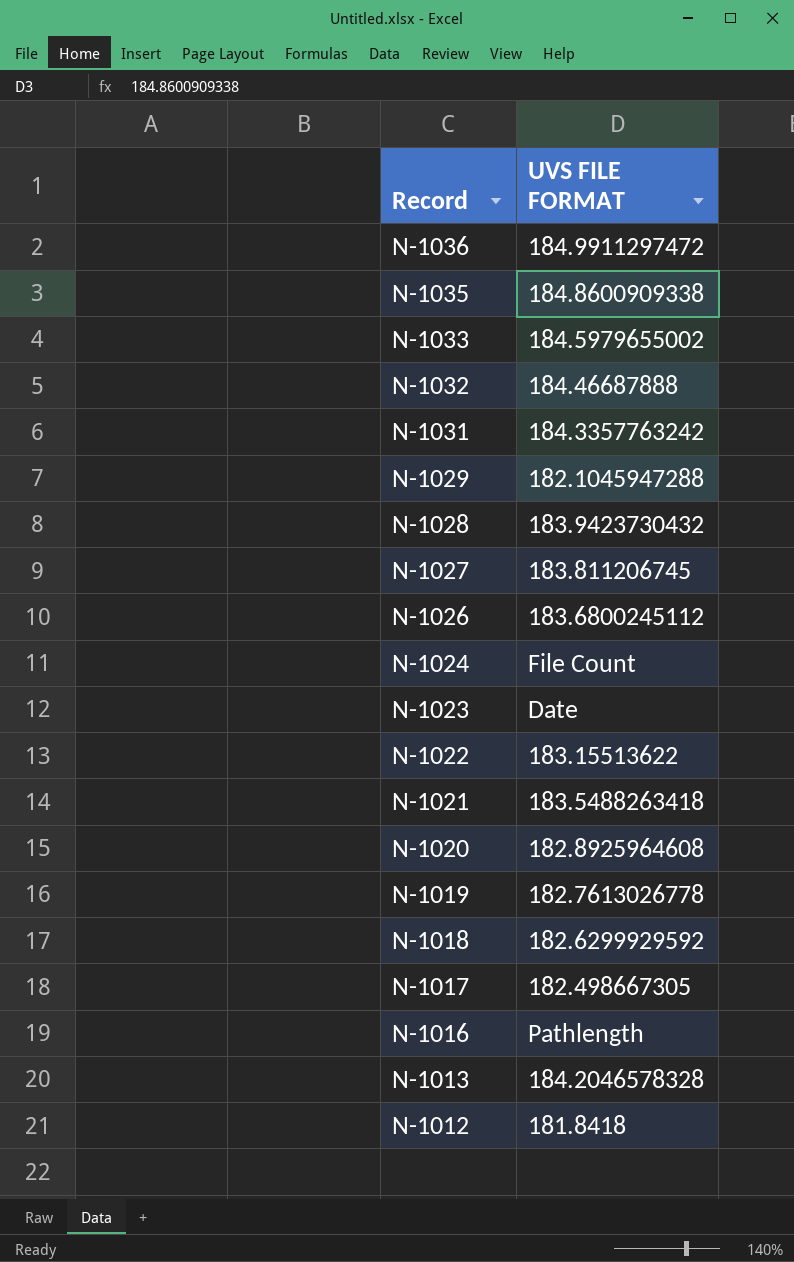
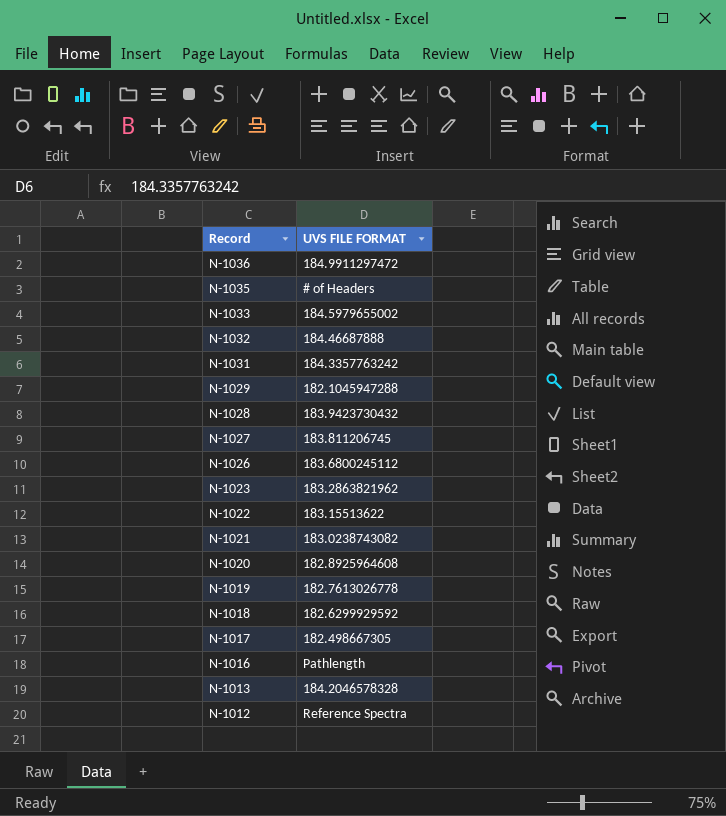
row N-1024: File Count -> none
N-1035 | UVS FILE FORMAT: 184.8600909338 -> # of Headers
N-1023 | UVS FILE FORMAT: Date -> 183.2863821962
N-1021 | UVS FILE FORMAT: 183.5488263418 -> 183.0238743082
N-1012 | UVS FILE FORMAT: 181.8418 -> Reference Spectra

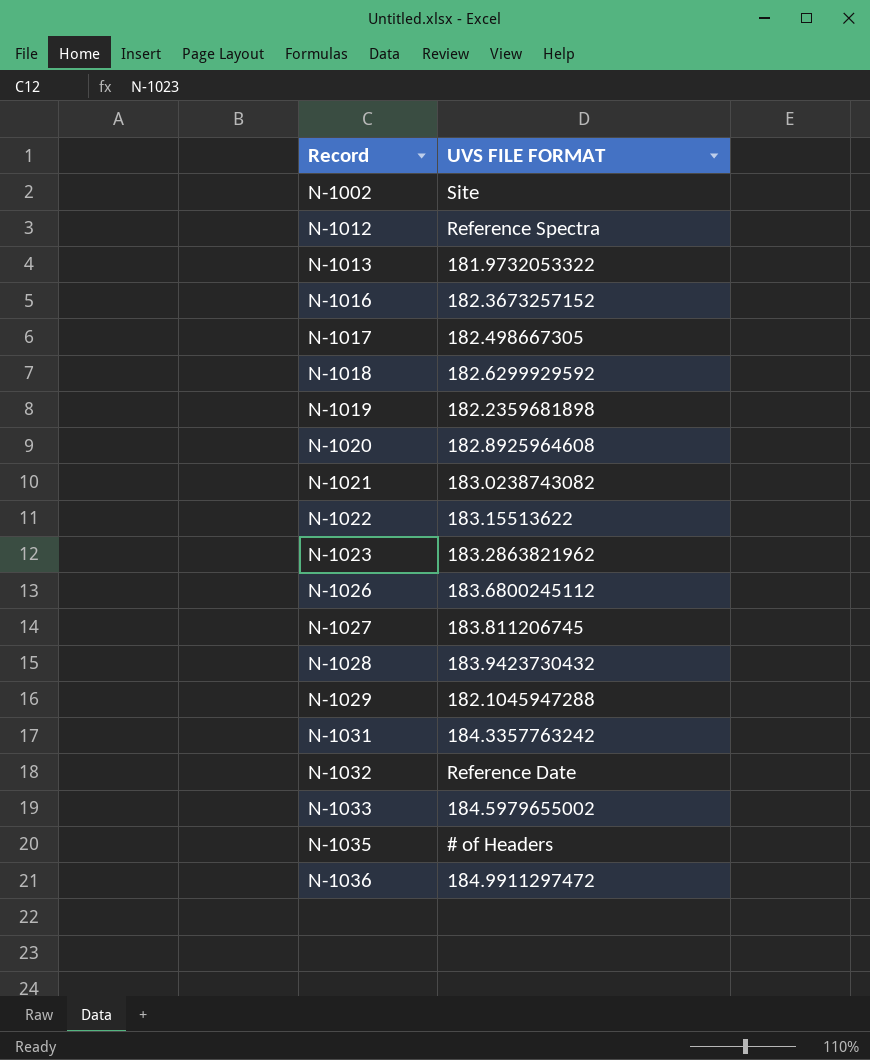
row order: Record descending -> Record ascending
row N-1002: none -> Site
N-1013 | UVS FILE FORMAT: 184.2046578328 -> 181.9732053322
N-1016 | UVS FILE FORMAT: Pathlength -> 182.3673257152
N-1019 | UVS FILE FORMAT: 182.7613026778 -> 182.2359681898
N-1032 | UVS FILE FORMAT: 184.46687888 -> Reference Date

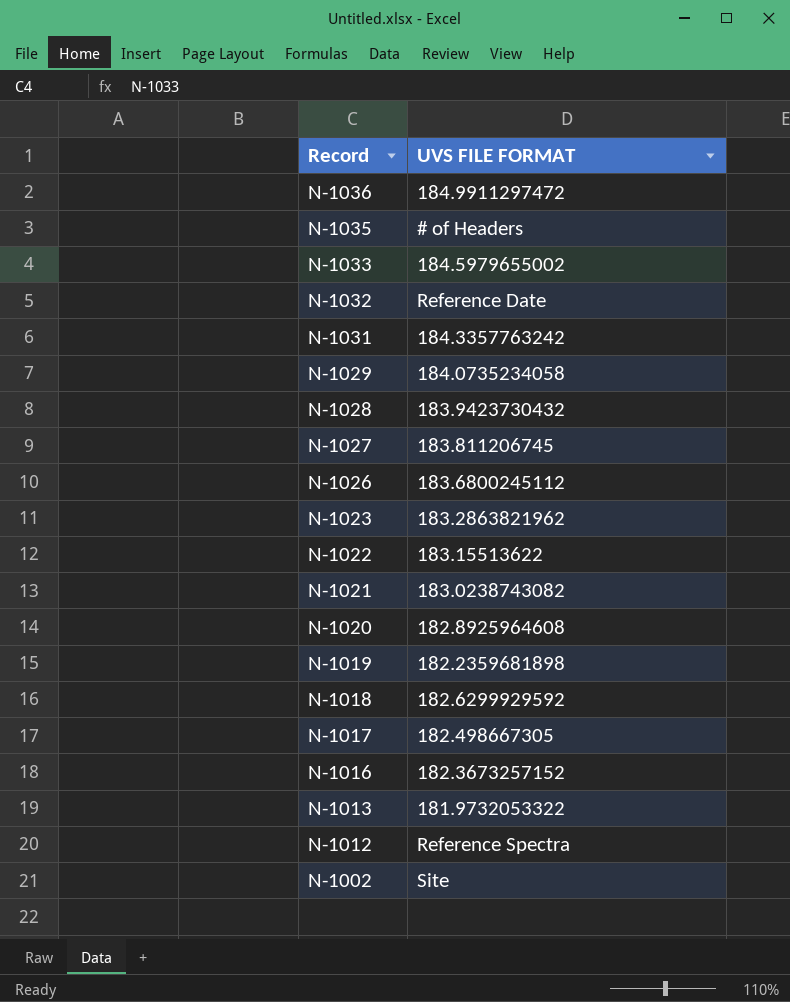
row order: Record ascending -> Record descending
N-1029 | UVS FILE FORMAT: 182.1045947288 -> 184.0735234058

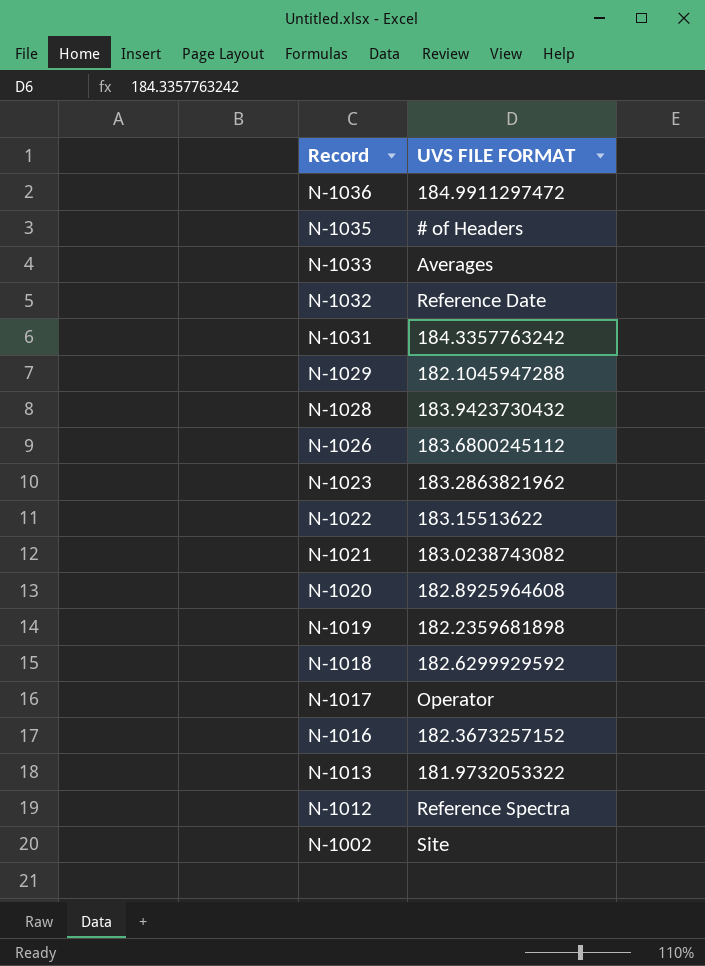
row N-1027: 183.811206745 -> none
N-1033 | UVS FILE FORMAT: 184.5979655002 -> Averages
N-1029 | UVS FILE FORMAT: 184.0735234058 -> 182.1045947288
N-1017 | UVS FILE FORMAT: 182.498667305 -> Operator

